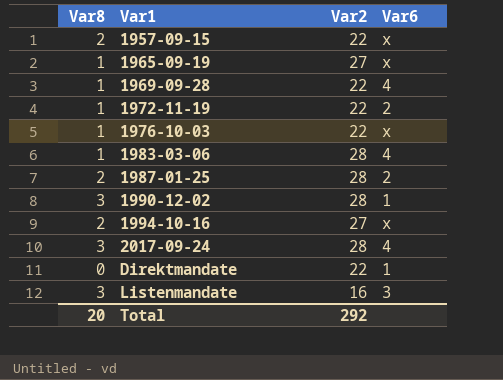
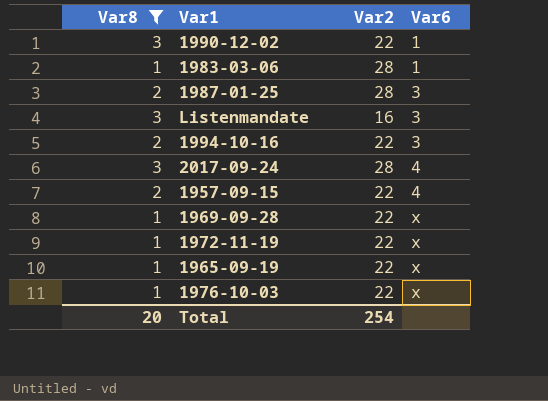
filter: none -> Var8 != 0
row order: Var1 ascending -> Var6 ascending
1990-12-02 | Var2: 28 -> 22
1983-03-06 | Var6: 4 -> 1
1987-01-25 | Var6: 2 -> 3
1994-10-16 | Var2: 27 -> 22
1994-10-16 | Var6: x -> 3
1957-09-15 | Var6: x -> 4
1969-09-28 | Var6: 4 -> x
1972-11-19 | Var6: 2 -> x
1965-09-19 | Var2: 27 -> 22
Total | Var2: 292 -> 254

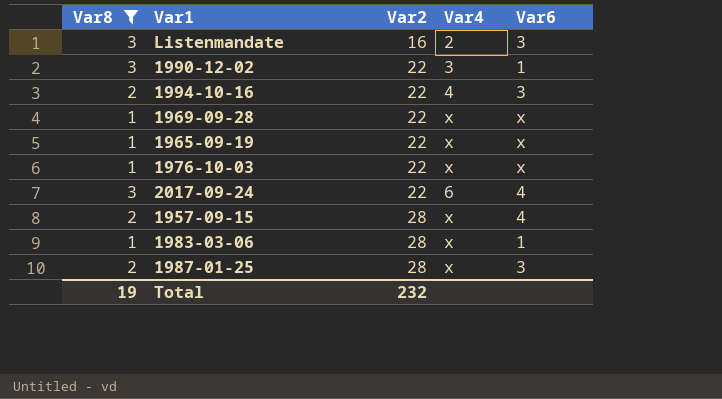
row order: Var6 ascending -> Var2 ascending
column Var4 | position: none -> 4
row 1972-11-19: 1 | 22 | x -> none
2017-09-24 | Var2: 28 -> 22
1957-09-15 | Var2: 22 -> 28
Total | Var8: 20 -> 19
Total | Var2: 254 -> 232

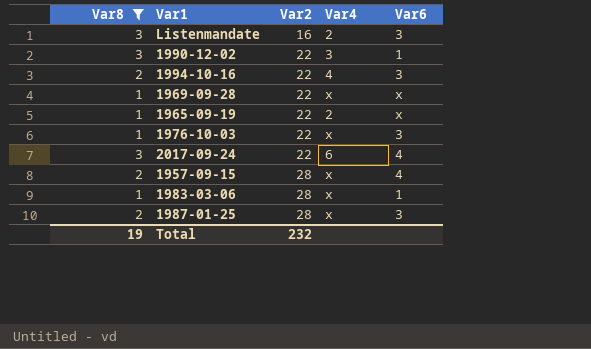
1965-09-19 | Var4: x -> 2
1976-10-03 | Var6: x -> 3

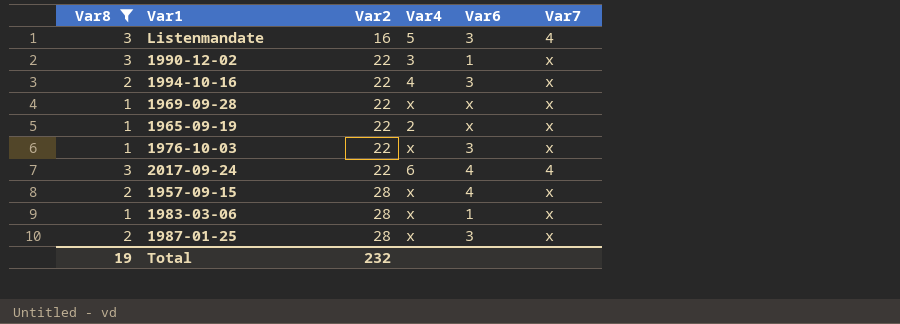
column Var7 | position: none -> 6
Listenmandate | Var4: 2 -> 5

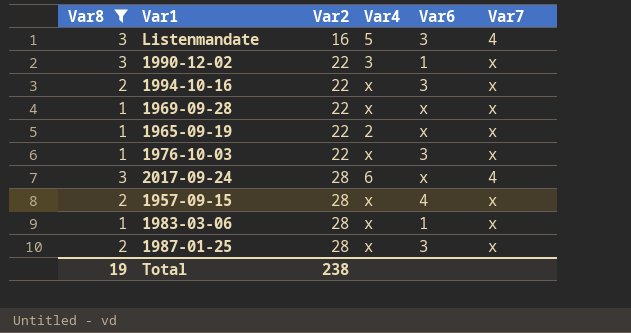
1994-10-16 | Var4: 4 -> x
2017-09-24 | Var2: 22 -> 28
2017-09-24 | Var6: 4 -> x
Total | Var2: 232 -> 238

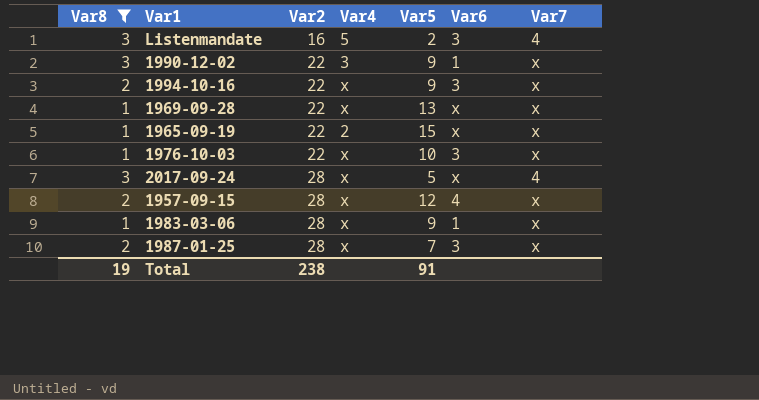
column Var5 | position: none -> 5
2017-09-24 | Var4: 6 -> x

